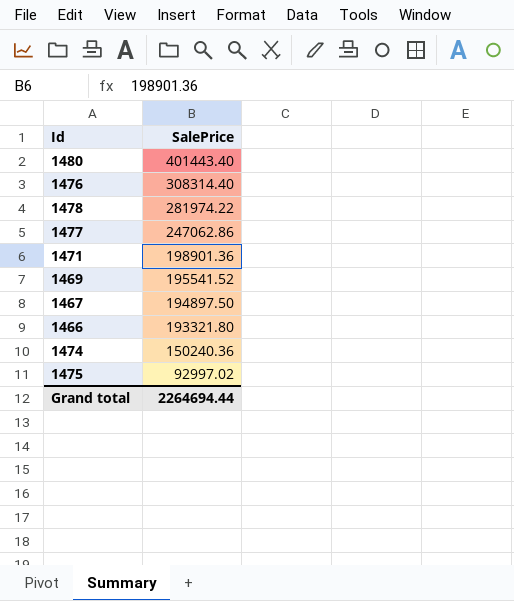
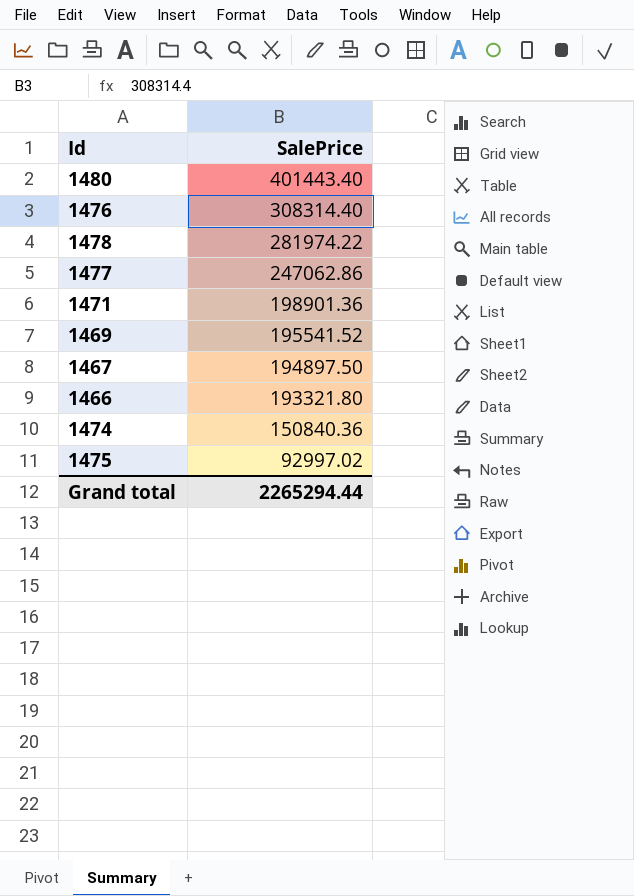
1474 | SalePrice: 150240.36 -> 150840.36
Grand total | SalePrice: 2264694.44 -> 2265294.44

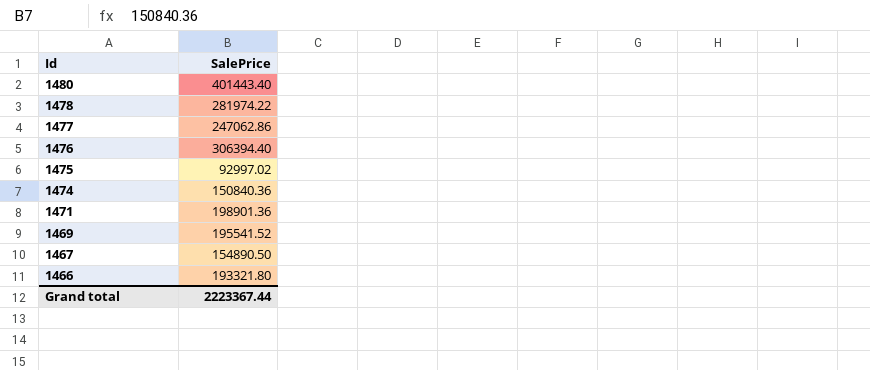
row order: SalePrice descending -> Id descending
1476 | SalePrice: 308314.40 -> 306394.40
1467 | SalePrice: 194897.50 -> 154890.50
Grand total | SalePrice: 2265294.44 -> 2223367.44

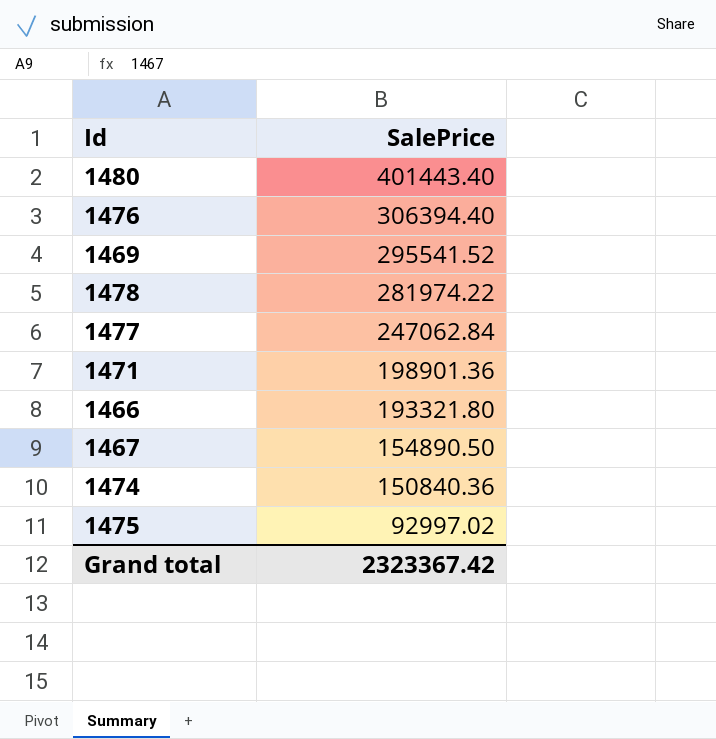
row order: Id descending -> SalePrice descending
1469 | SalePrice: 195541.52 -> 295541.52
1477 | SalePrice: 247062.86 -> 247062.84
Grand total | SalePrice: 2223367.44 -> 2323367.42

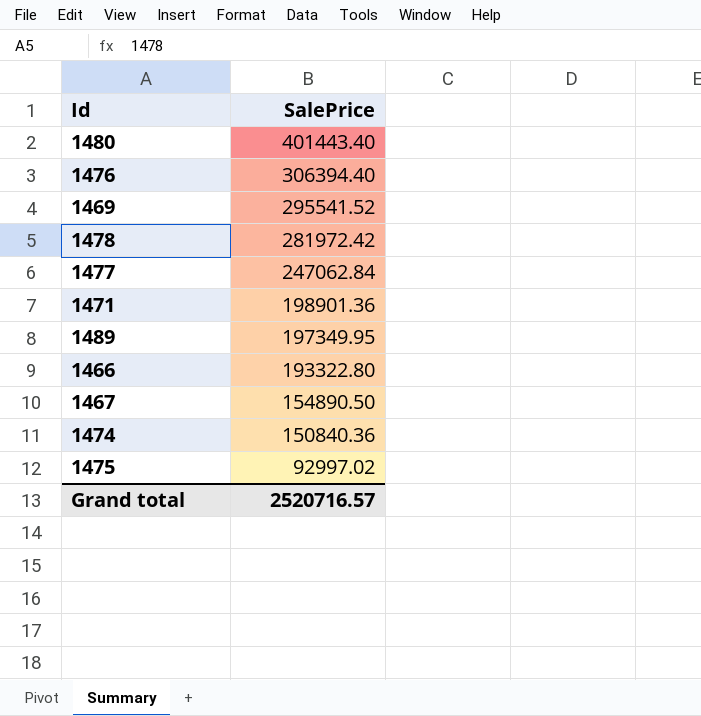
1478 | SalePrice: 281974.22 -> 281972.42
row 1489: none -> 197349.95
1466 | SalePrice: 193321.80 -> 193322.80
Grand total | SalePrice: 2323367.42 -> 2520716.57

